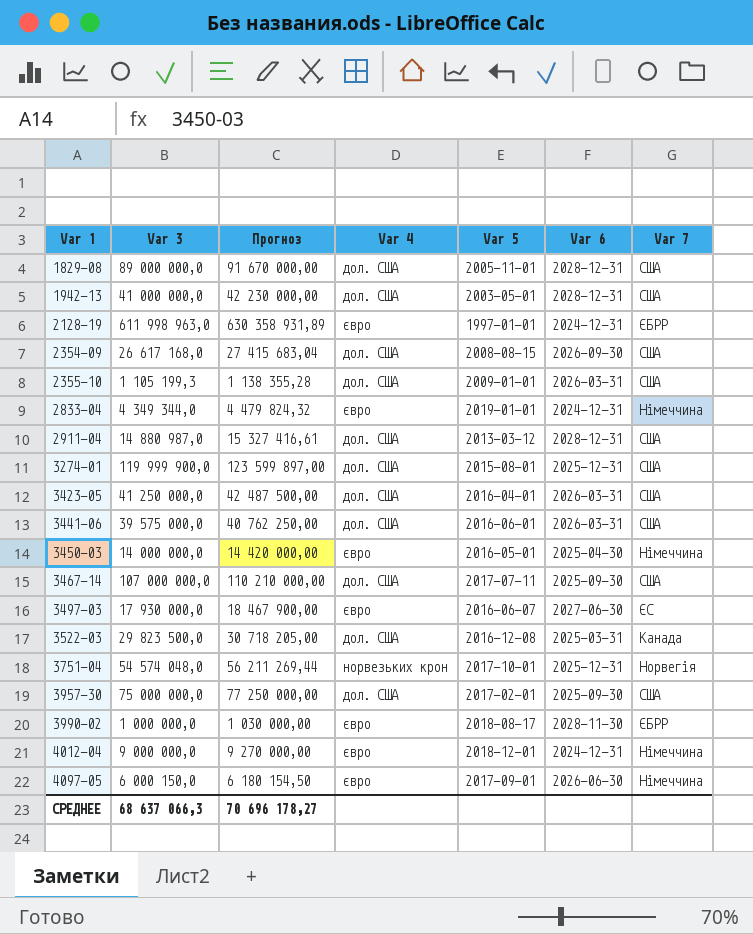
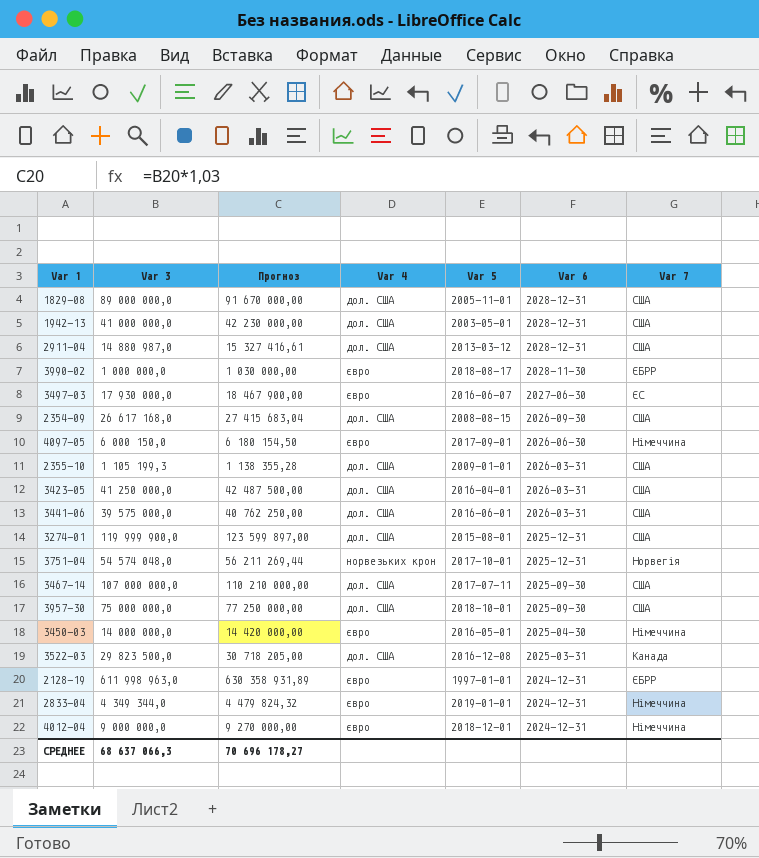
row order: Var 1 ascending -> Var 6 descending
3957-30 | Var 5: 2017-02-01 -> 2018-10-01

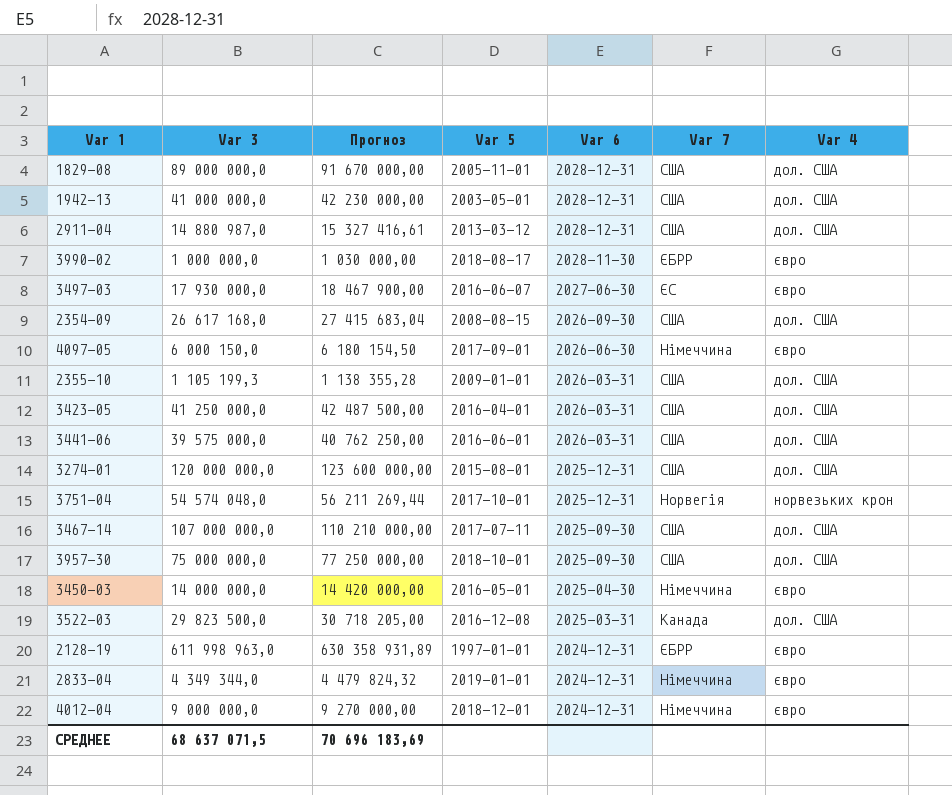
column Var 4 | position: 4 -> 7
3274-01 | Var 3: 119 999 900,0 -> 120 000 000,0
3274-01 | Прогноз: 123 599 897,00 -> 123 600 000,00
СРЕДНЕЕ | Var 3: 68 637 066,3 -> 68 637 071,5
СРЕДНЕЕ | Прогноз: 70 696 178,27 -> 70 696 183,69

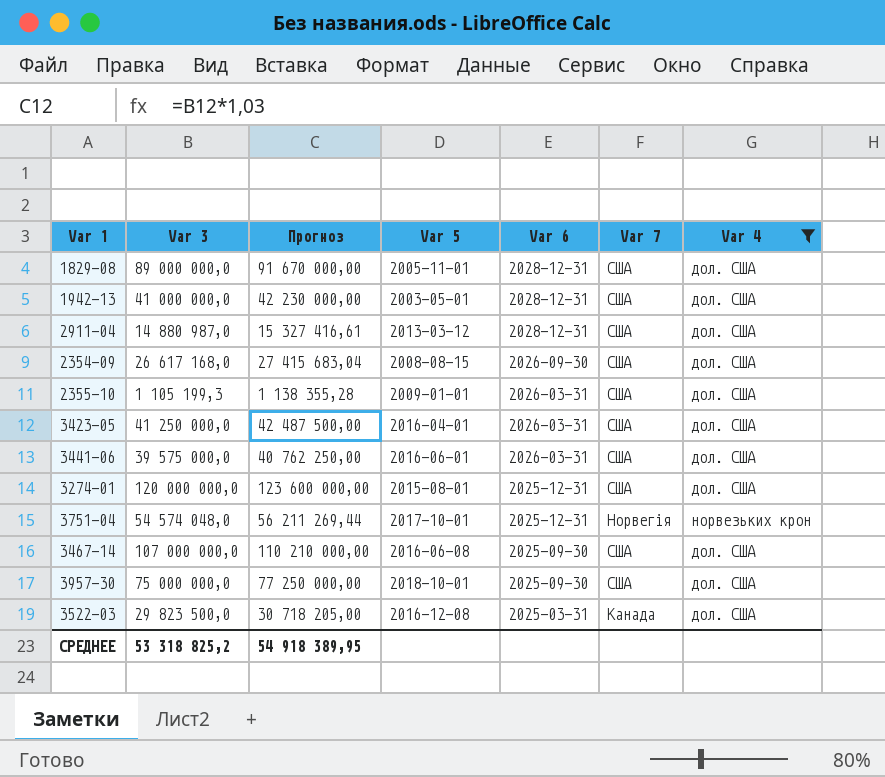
filter: none -> Var 4 != євро
3467-14 | Var 5: 2017-07-11 -> 2016-06-08
СРЕДНЕЕ | Var 3: 68 637 071,5 -> 53 318 825,2
СРЕДНЕЕ | Прогноз: 70 696 183,69 -> 54 918 389,95

